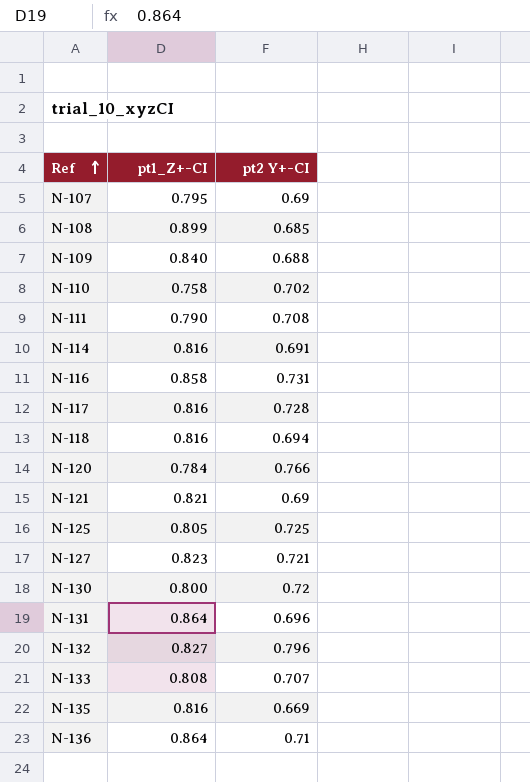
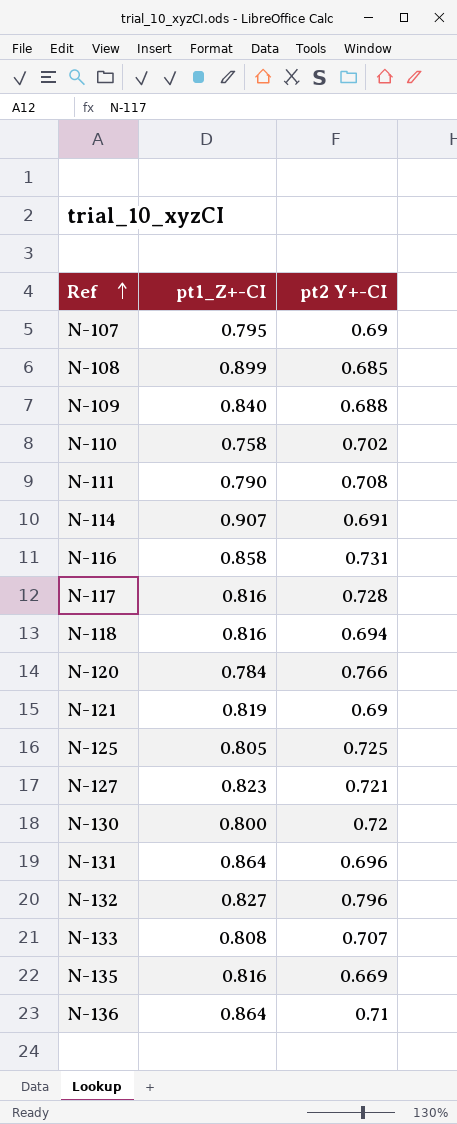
N-114 | pt1_Z+-CI: 0.816 -> 0.907
N-121 | pt1_Z+-CI: 0.821 -> 0.819

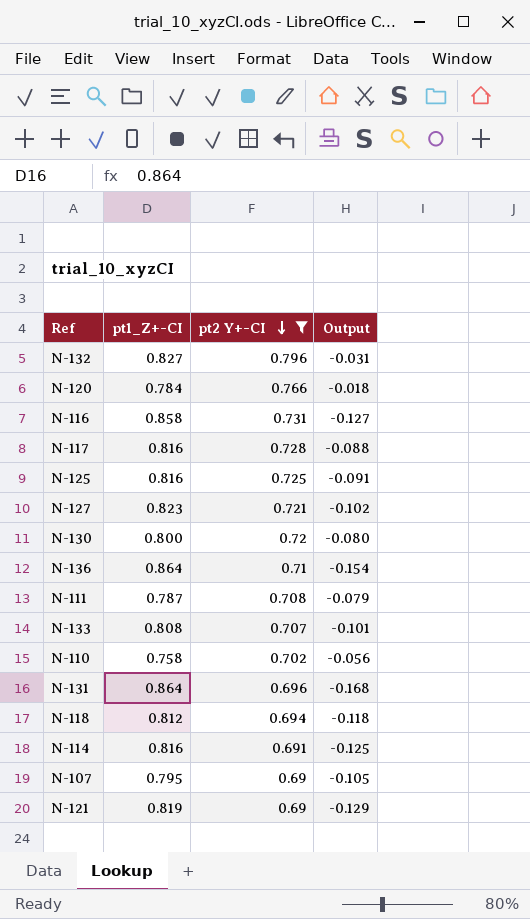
filter: none -> pt2 Y+-CI >= 0.69
row order: Ref ascending -> pt2 Y+-CI descending
column Output | formula: none -> [pt2 Y+-CI] - [pt1_Z+-CI]
N-125 | pt1_Z+-CI: 0.805 -> 0.816
N-111 | pt1_Z+-CI: 0.790 -> 0.787
N-118 | pt1_Z+-CI: 0.816 -> 0.812
N-114 | pt1_Z+-CI: 0.907 -> 0.816

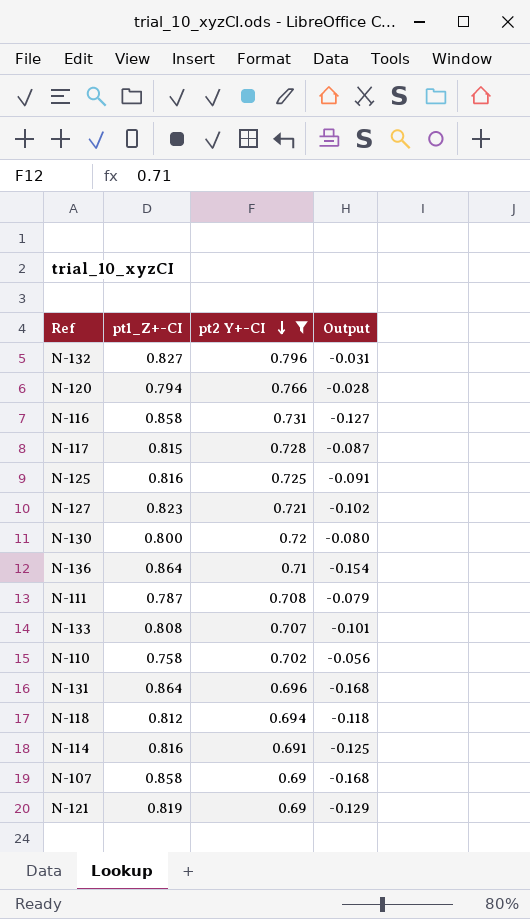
N-120 | pt1_Z+-CI: 0.784 -> 0.794
N-120 | Output: -0.018 -> -0.028
N-117 | pt1_Z+-CI: 0.816 -> 0.815
N-117 | Output: -0.088 -> -0.087
N-107 | pt1_Z+-CI: 0.795 -> 0.858
N-107 | Output: -0.105 -> -0.168

